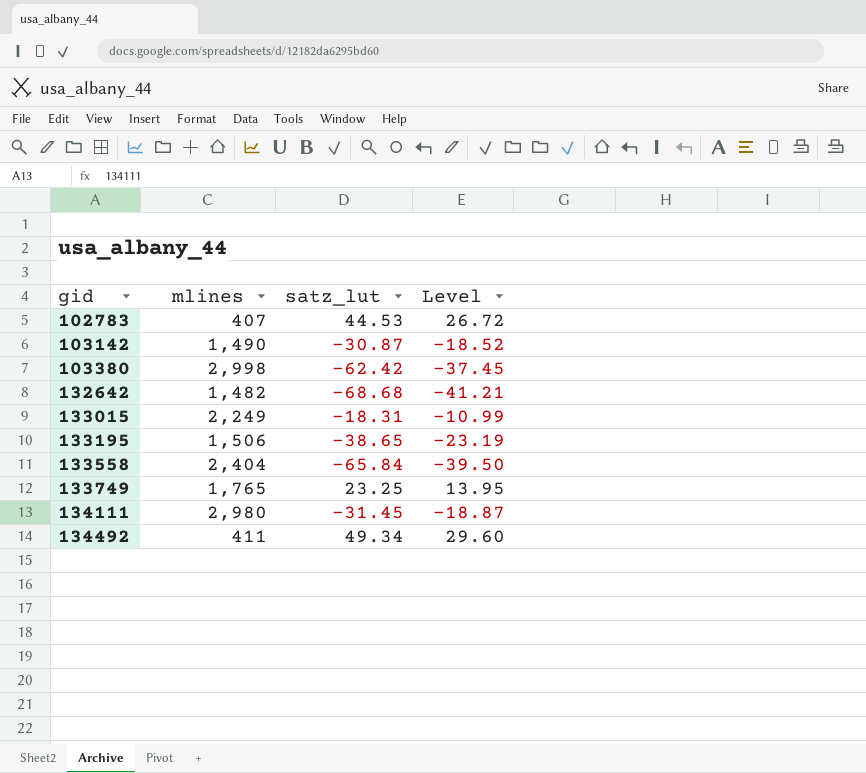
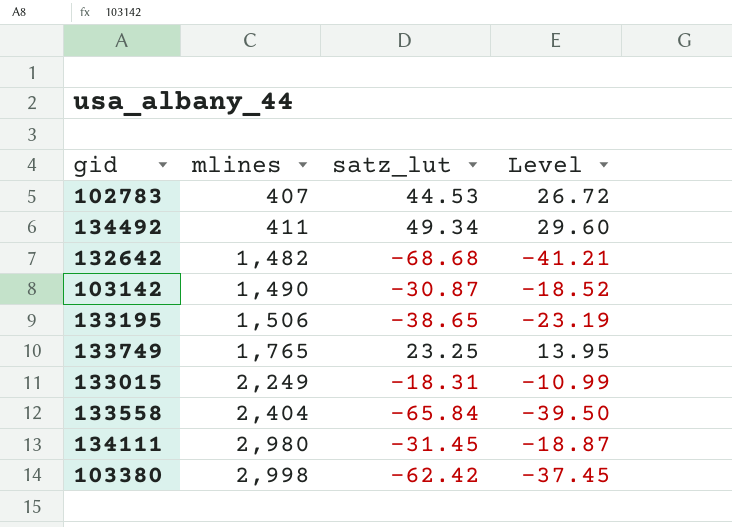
row order: gid ascending -> mlines ascending

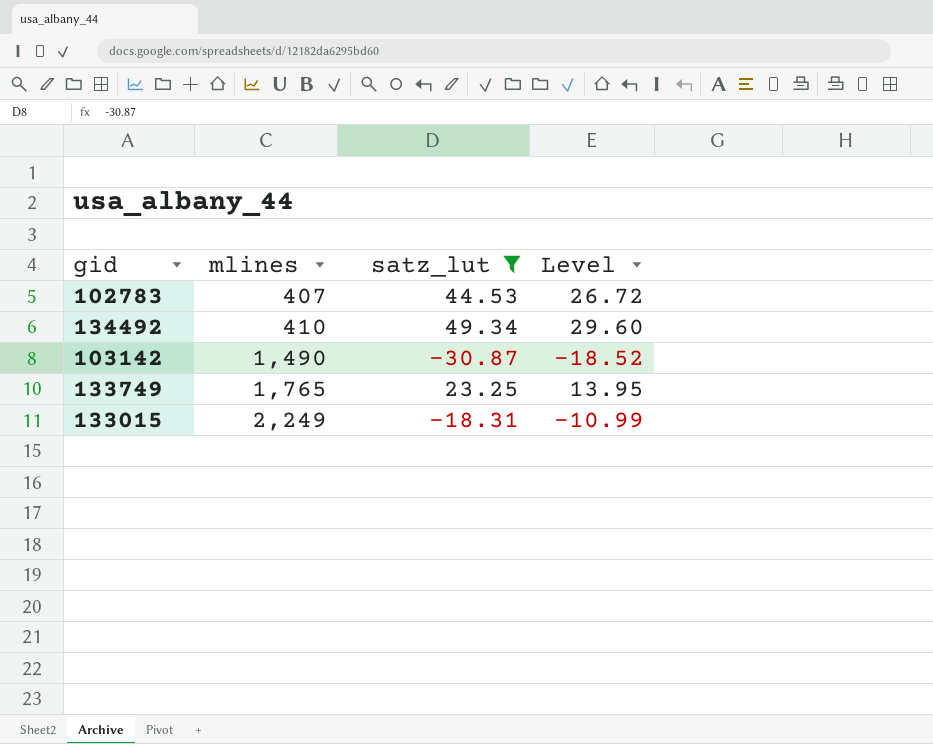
filter: none -> satz_lut >= -30.87
134492 | mlines: 411 -> 410

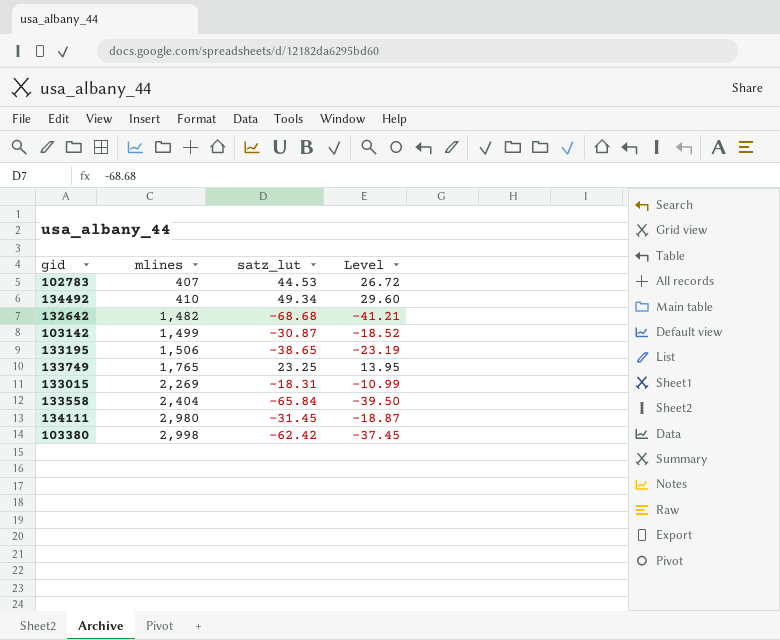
filter: satz_lut >= -30.87 -> none
103142 | mlines: 1,490 -> 1,499
133015 | mlines: 2,249 -> 2,269

